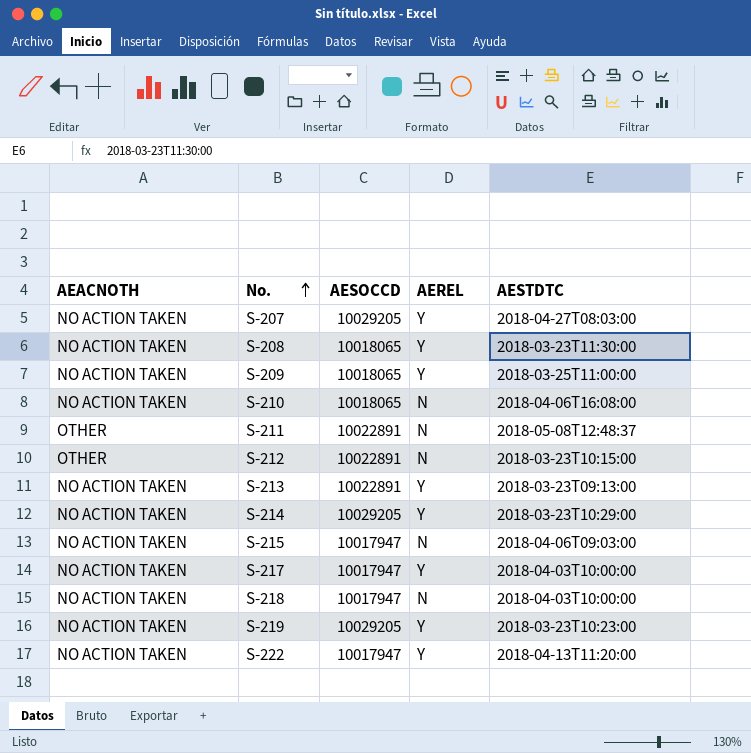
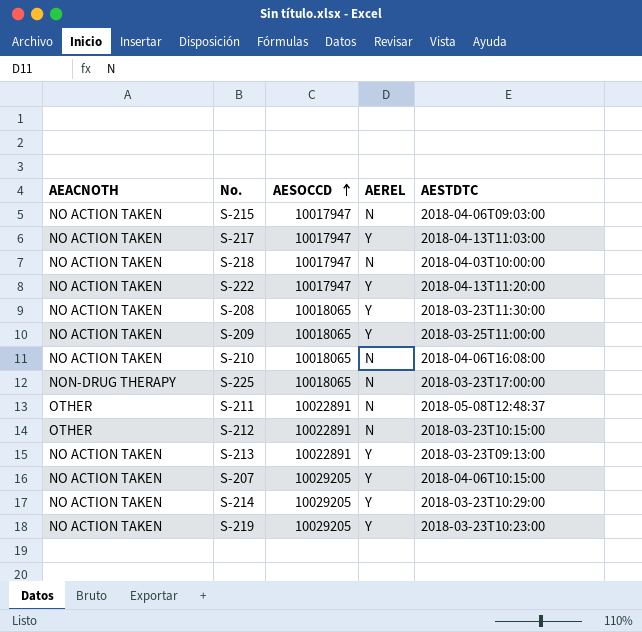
row order: No. ascending -> AESOCCD ascending
S-217 | AESTDTC: 2018-04-03T10:00:00 -> 2018-04-13T11:03:00
row S-225: none -> NON-DRUG THERAPY | 10018065 | N | 2018-03-23T17:00:00
S-207 | AESTDTC: 2018-04-27T08:03:00 -> 2018-04-06T10:15:00

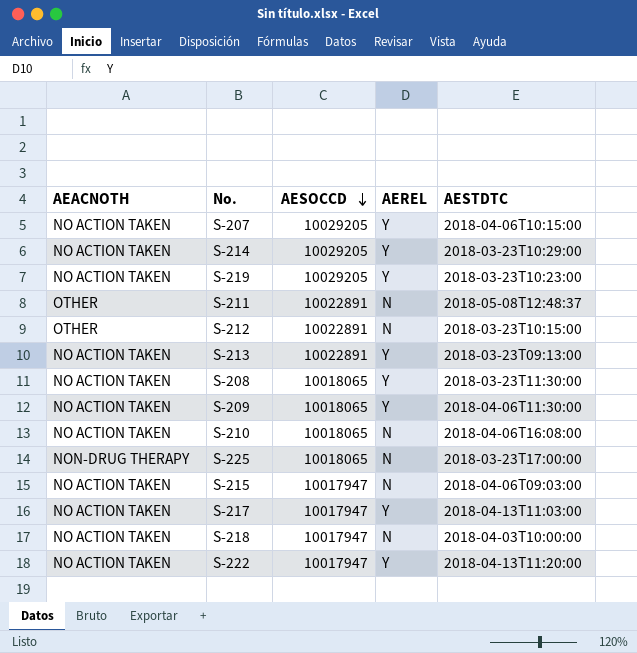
row order: AESOCCD ascending -> AESOCCD descending
S-209 | AESTDTC: 2018-03-25T11:00:00 -> 2018-04-06T11:30:00

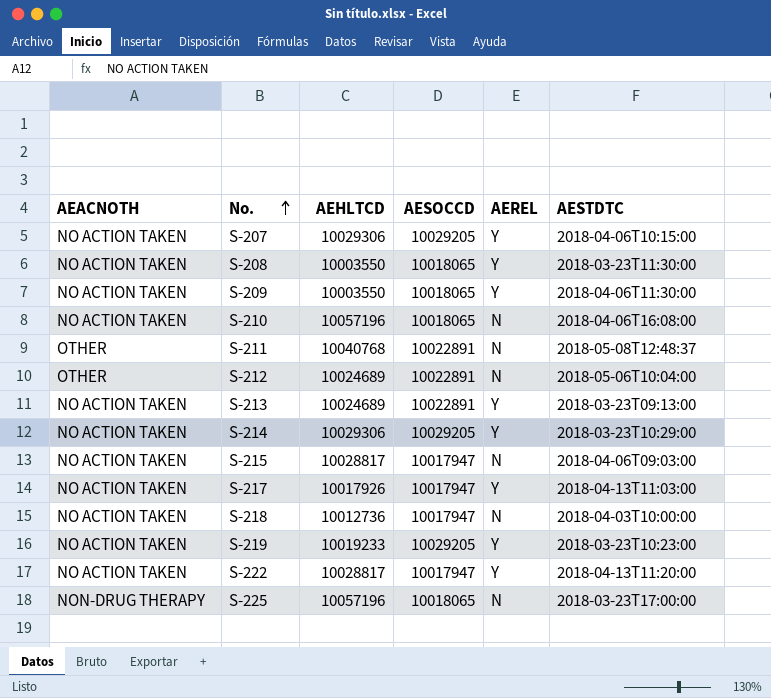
row order: AESOCCD descending -> No. ascending
column AEHLTCD | position: none -> 3
S-212 | AESTDTC: 2018-03-23T10:15:00 -> 2018-05-06T10:04:00

